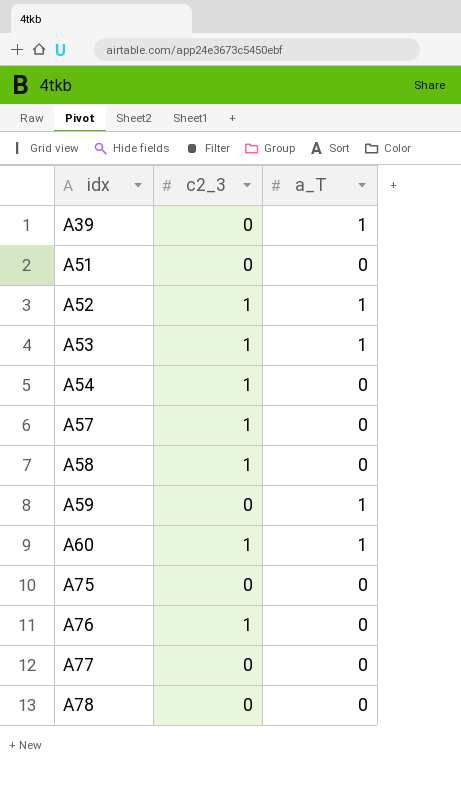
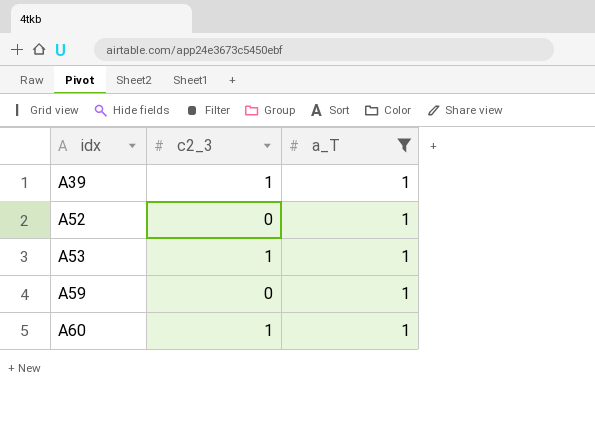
filter: none -> a_T = 1
A39 | c2_3: 0 -> 1
A52 | c2_3: 1 -> 0

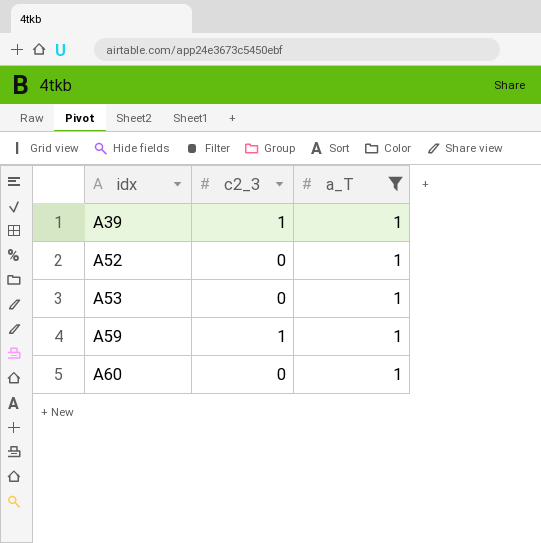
A53 | c2_3: 1 -> 0
A59 | c2_3: 0 -> 1
A60 | c2_3: 1 -> 0

